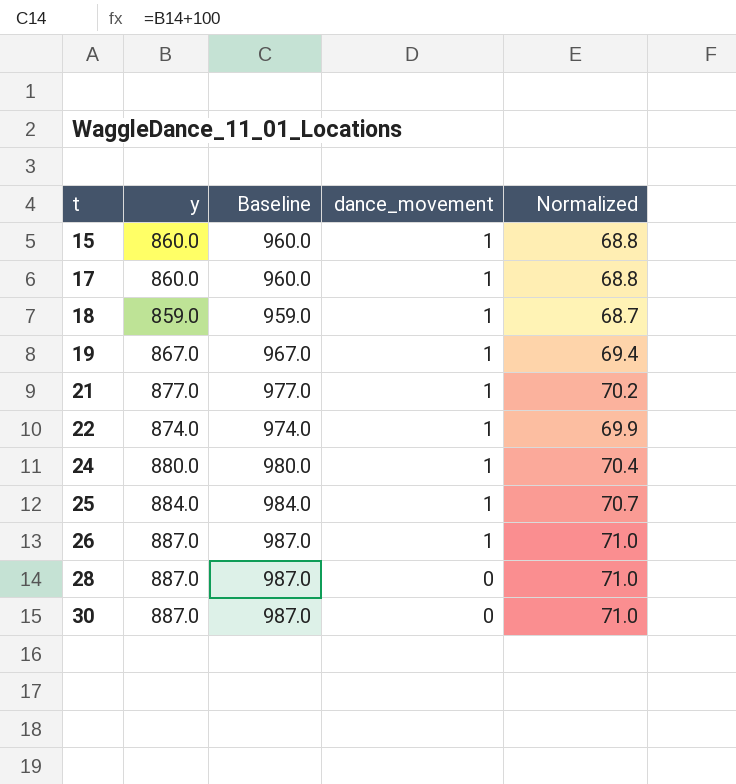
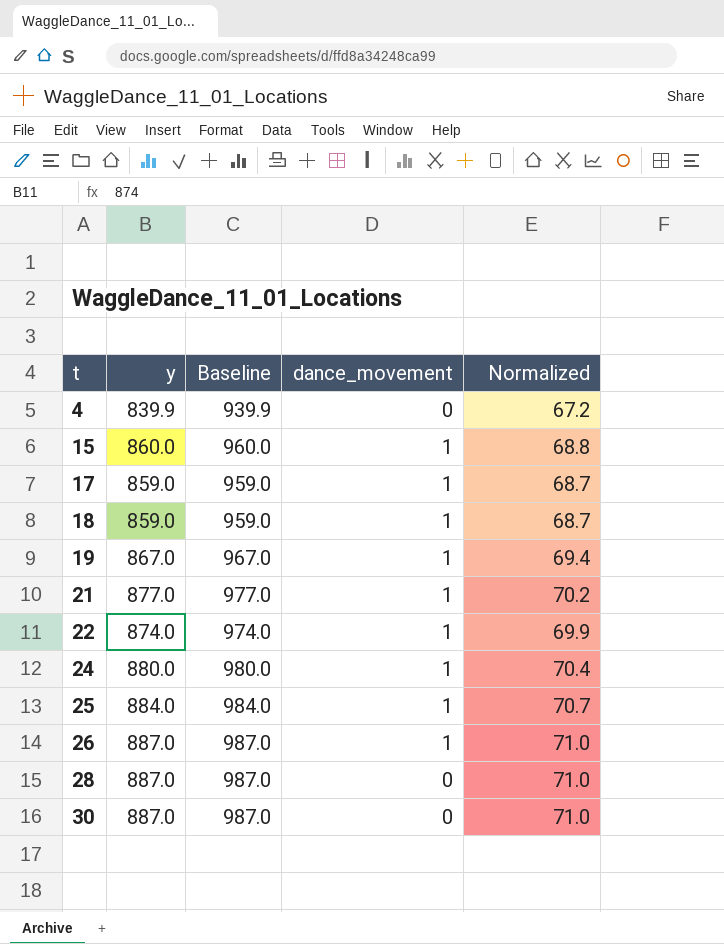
row 4: none -> 839.9 | 939.9 | 0 | 67.2
17 | y: 860.0 -> 859.0
17 | Baseline: 960.0 -> 959.0
17 | Normalized: 68.8 -> 68.7

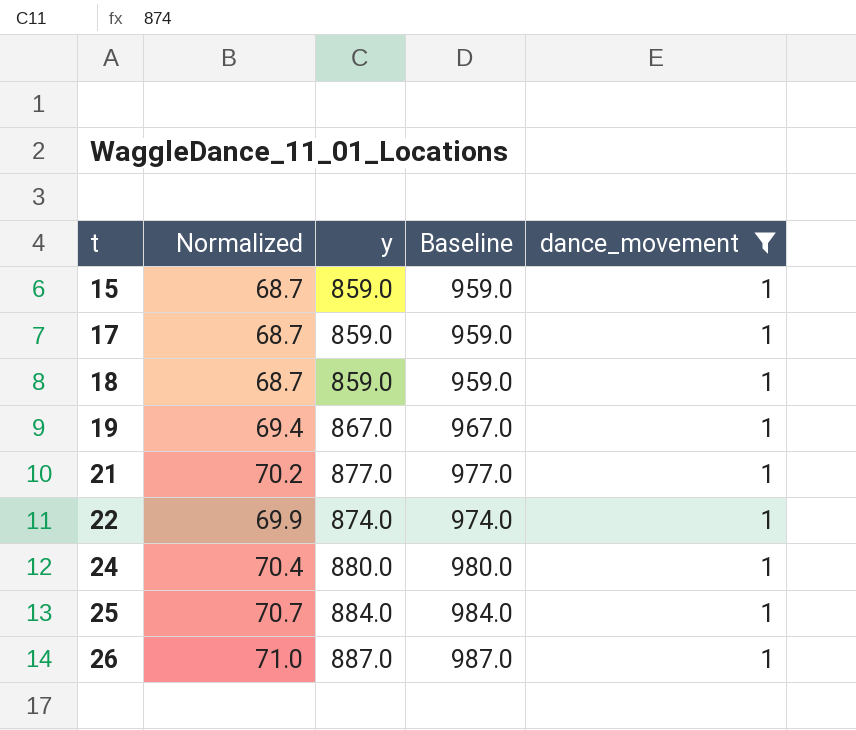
filter: none -> dance_movement = 1
column Normalized | position: 5 -> 2
15 | Normalized: 68.8 -> 68.7
15 | y: 860.0 -> 859.0
15 | Baseline: 960.0 -> 959.0

